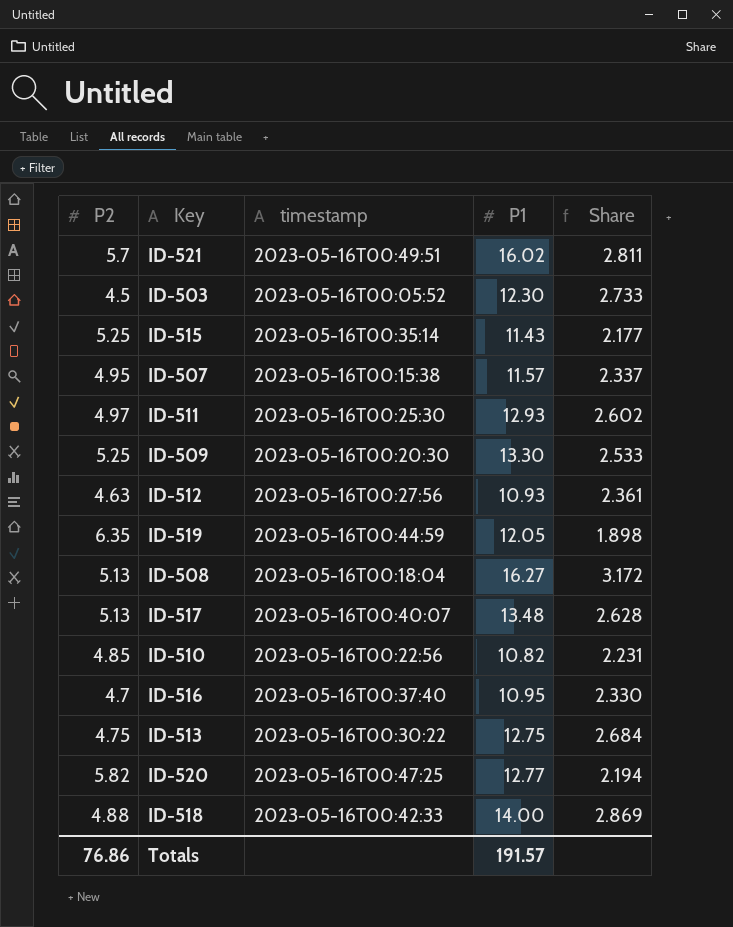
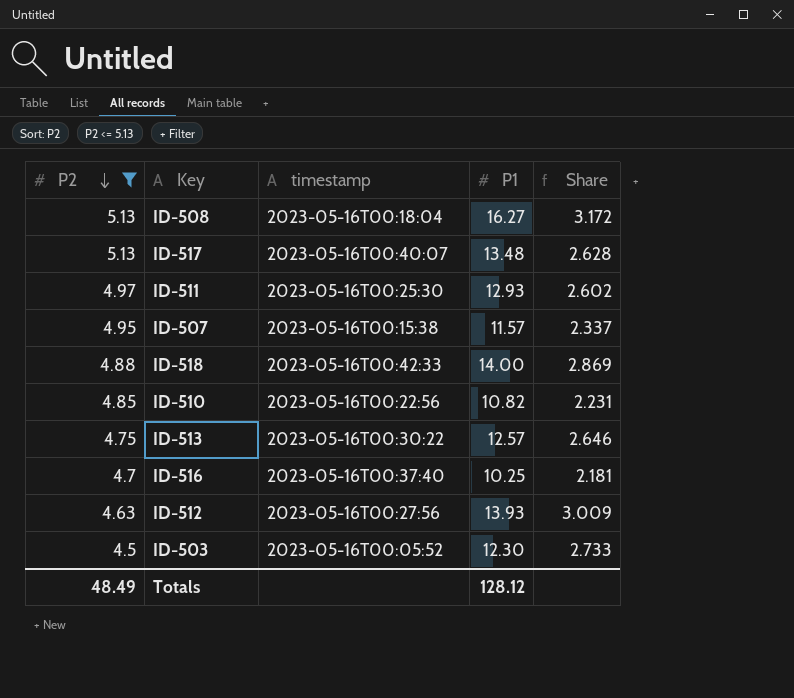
filter: none -> P2 <= 5.13
row order: none -> P2 descending
ID-513 | P1: 12.75 -> 12.57
ID-513 | Share: 2.684 -> 2.646
ID-516 | P1: 10.95 -> 10.25
ID-516 | Share: 2.330 -> 2.181
ID-512 | P1: 10.93 -> 13.93
ID-512 | Share: 2.361 -> 3.009
Totals | P2: 76.86 -> 48.49
Totals | P1: 191.57 -> 128.12

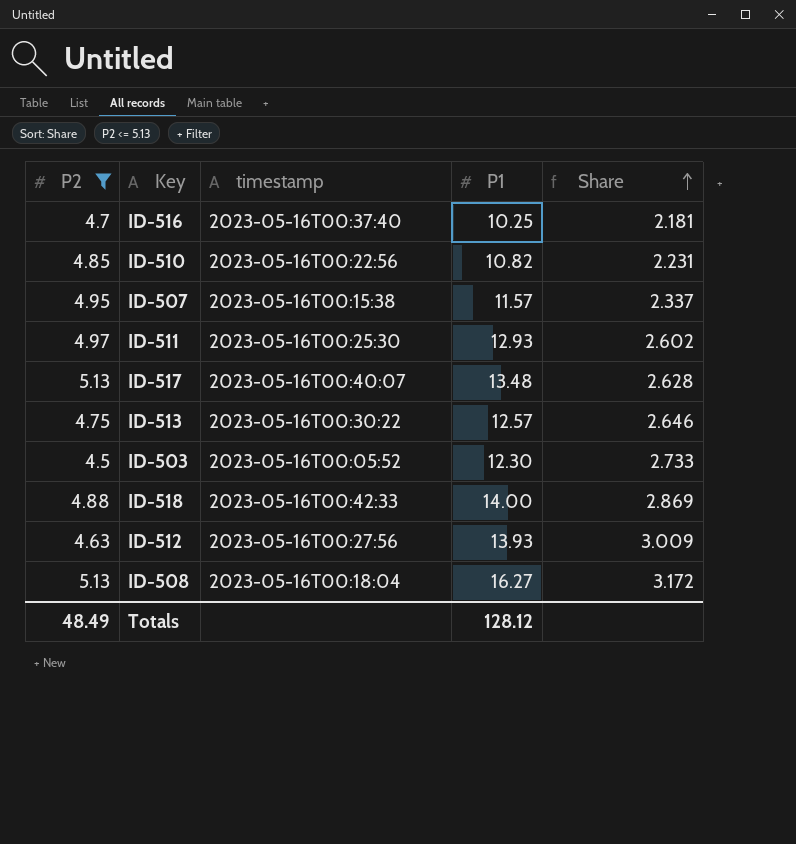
row order: P2 descending -> Share ascending

